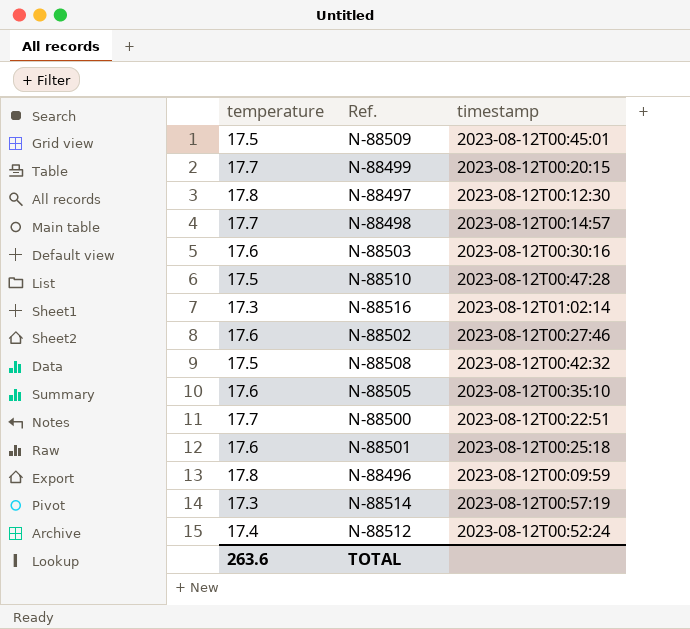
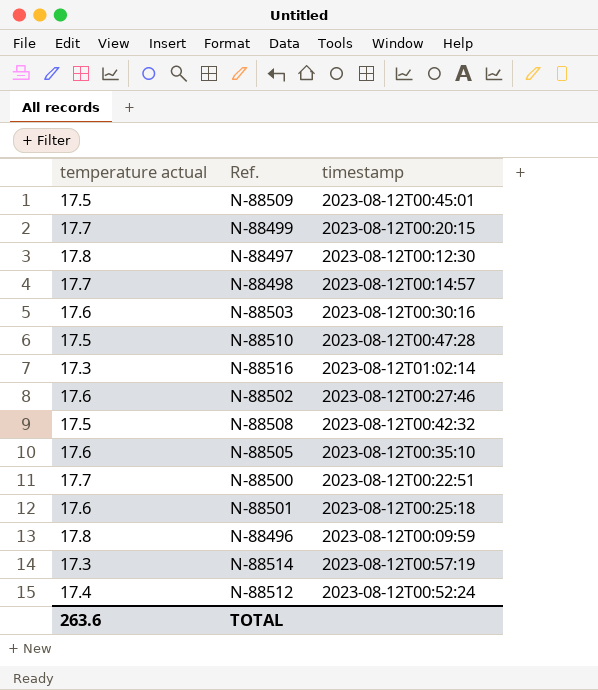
column name: temperature -> temperature actual

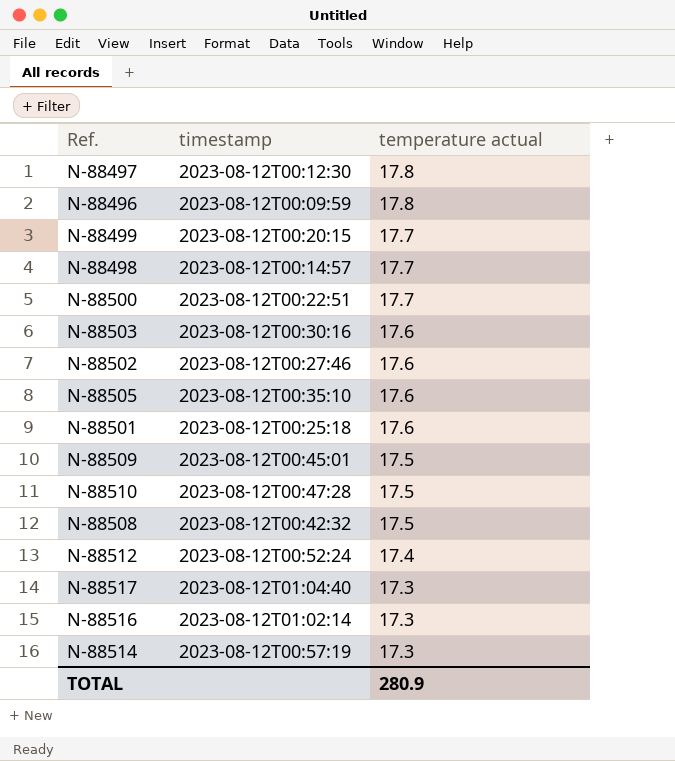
row order: none -> temperature actual descending
column temperature actual | position: 1 -> 3
row N-88517: none -> 2023-08-12T01:04:40 | 17.3
TOTAL | temperature actual: 263.6 -> 280.9

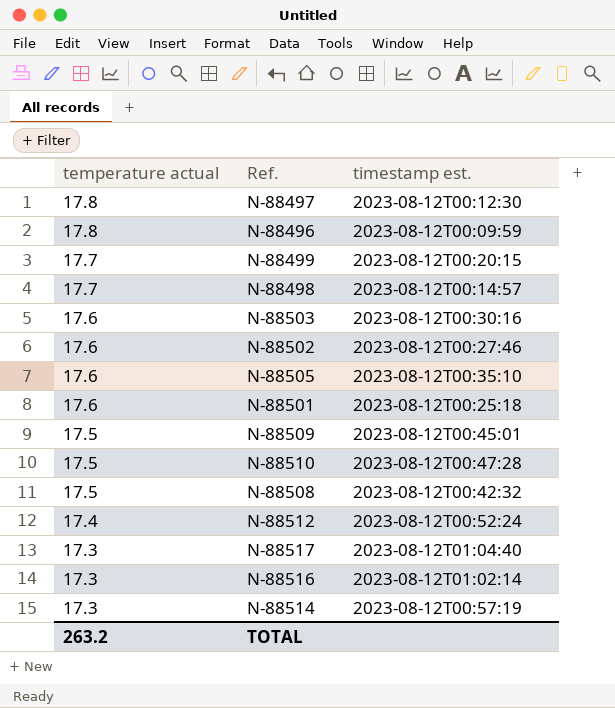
column temperature actual | position: 3 -> 1
column name: timestamp -> timestamp est.
row N-88500: 2023-08-12T00:22:51 | 17.7 -> none
TOTAL | temperature actual: 280.9 -> 263.2

